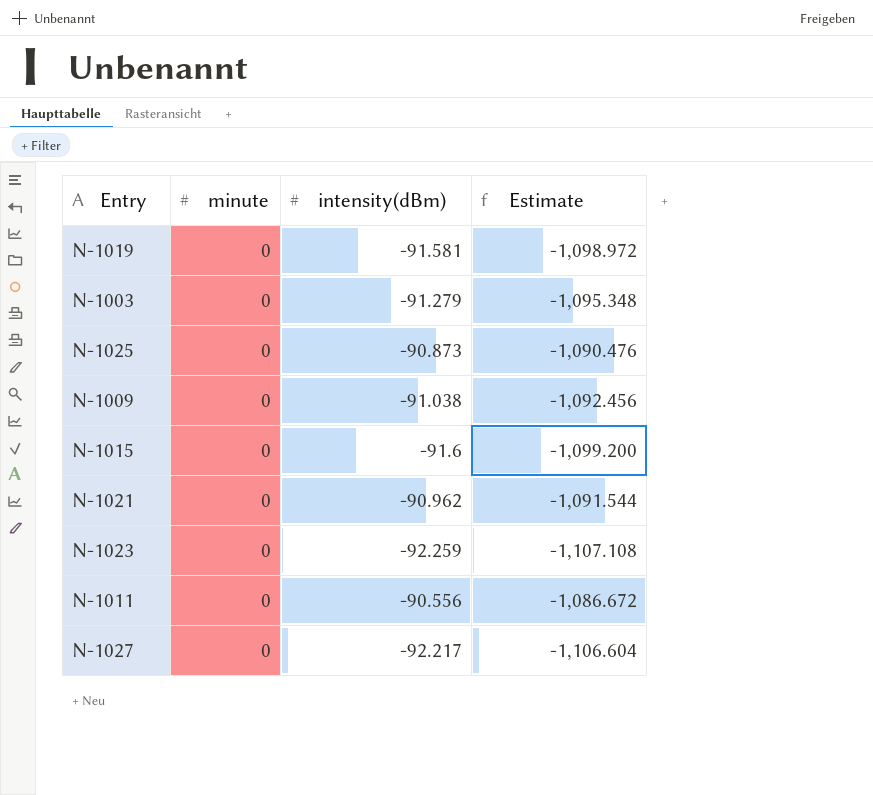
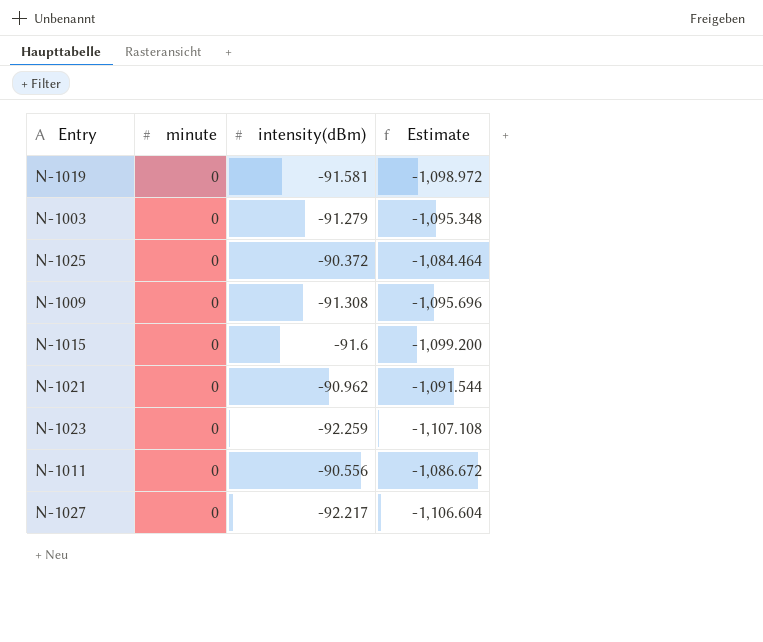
N-1025 | intensity(dBm): -90.873 -> -90.372
N-1025 | Estimate: -1,090.476 -> -1,084.464
N-1009 | intensity(dBm): -91.038 -> -91.308
N-1009 | Estimate: -1,092.456 -> -1,095.696

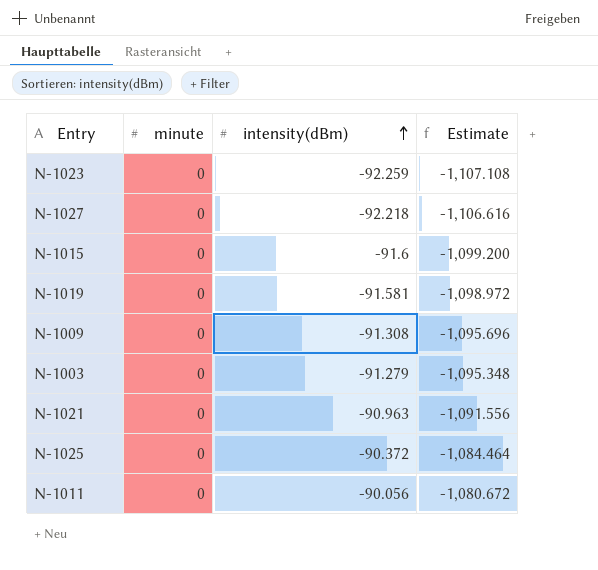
row order: none -> intensity(dBm) ascending
N-1027 | intensity(dBm): -92.217 -> -92.218
N-1027 | Estimate: -1,106.604 -> -1,106.616
N-1021 | intensity(dBm): -90.962 -> -90.963
N-1021 | Estimate: -1,091.544 -> -1,091.556
N-1011 | intensity(dBm): -90.556 -> -90.056
N-1011 | Estimate: -1,086.672 -> -1,080.672

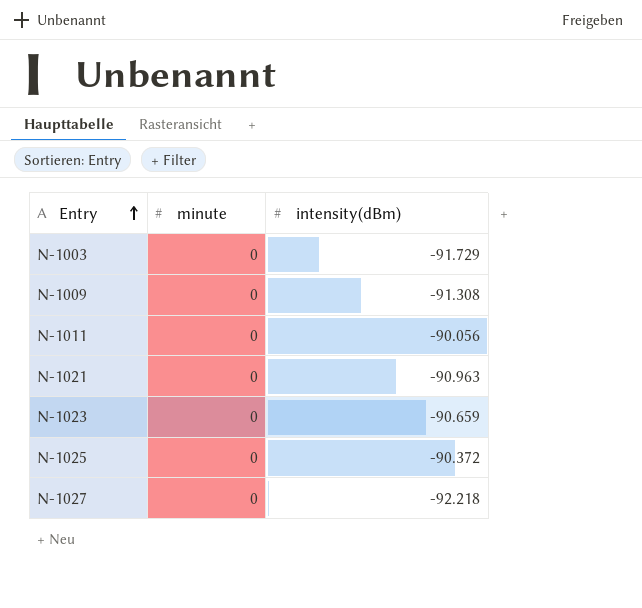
row order: intensity(dBm) ascending -> Entry ascending
column Estimate | formula: [intensity(dBm)] * 12 -> none
row N-1015: 0 | -91.6 | -1,099.200 -> none
row N-1019: 0 | -91.581 | -1,098.972 -> none
N-1003 | intensity(dBm): -91.279 -> -91.729
N-1023 | intensity(dBm): -92.259 -> -90.659

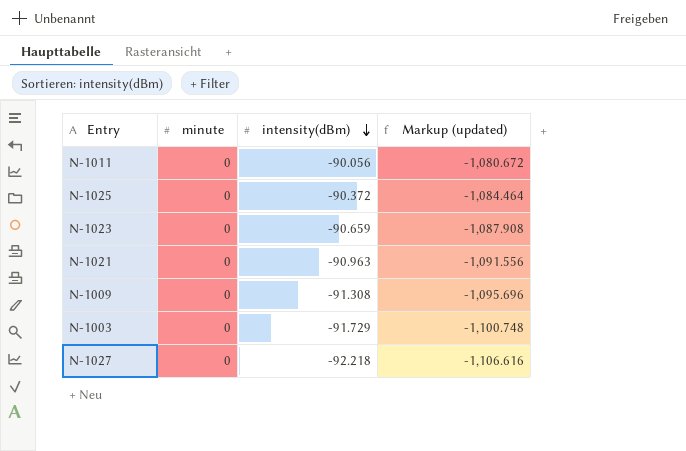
row order: Entry ascending -> intensity(dBm) descending
column Markup (updated) | formula: none -> [intensity(dBm)] * 12

